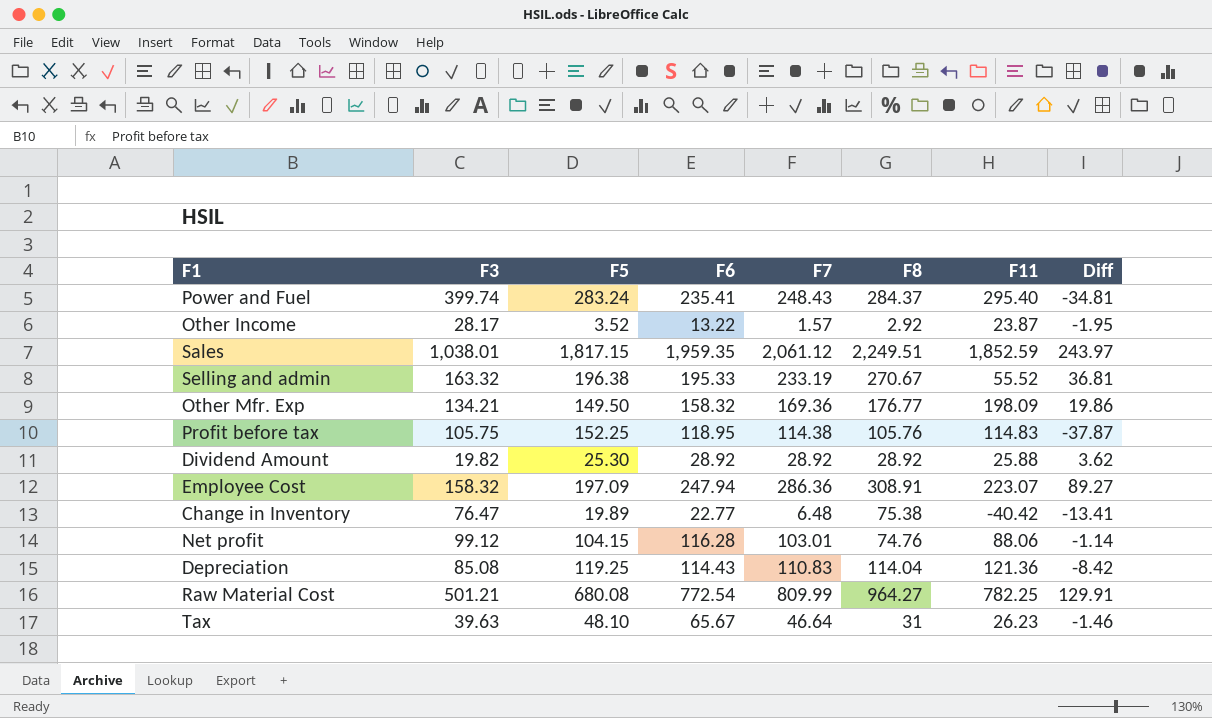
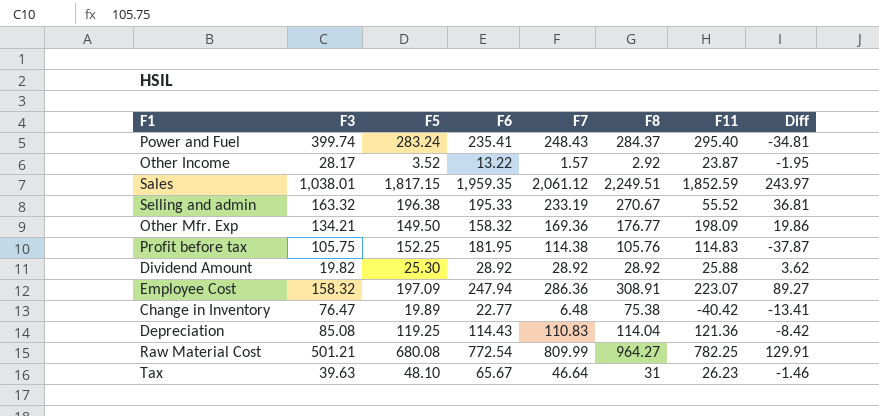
row Net profit: 99.12 | 104.15 | 116.28 | 103.01 | 74.76 | 88.06 | -1.14 -> none
Profit before tax | F6: 118.95 -> 181.95

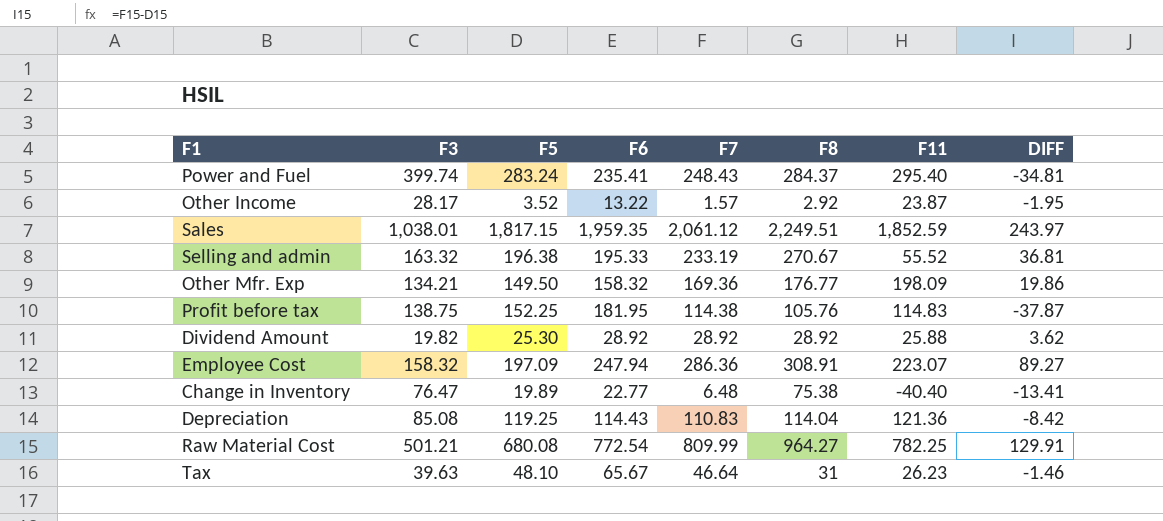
column name: Diff -> DIFF
Profit before tax | F3: 105.75 -> 138.75
Change in Inventory | F11: -40.42 -> -40.40

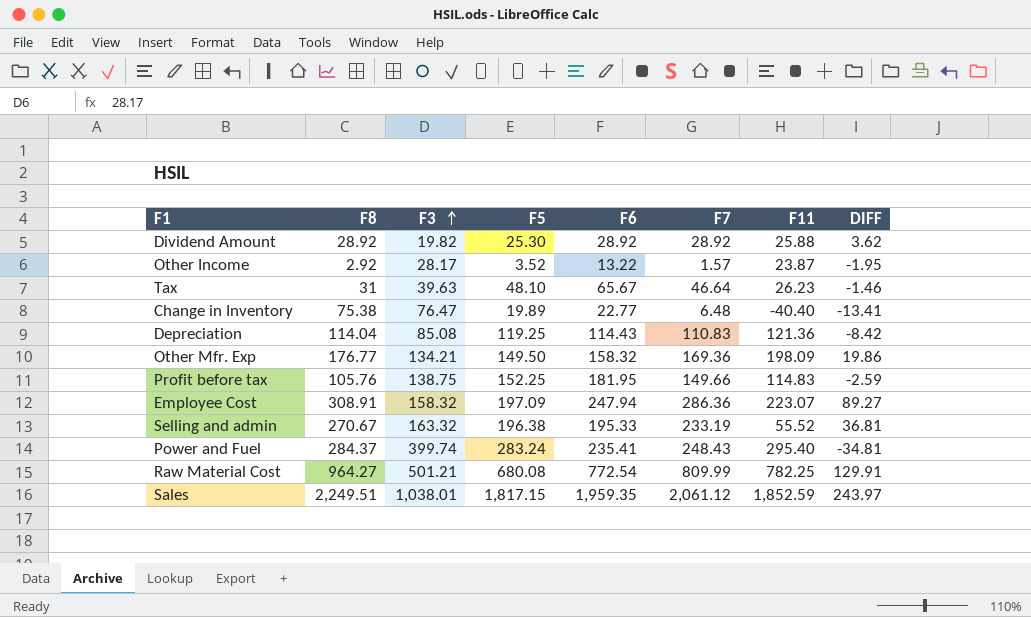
row order: none -> F3 ascending
column F8 | position: 6 -> 2
Profit before tax | F7: 114.38 -> 149.66
Profit before tax | DIFF: -37.87 -> -2.59

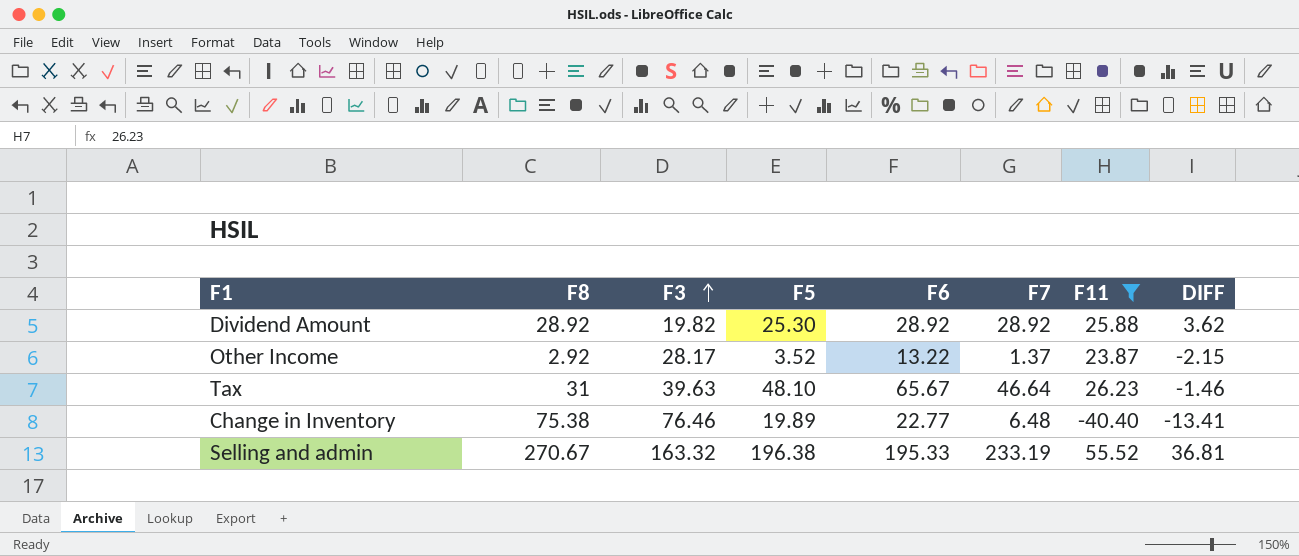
filter: none -> F11 <= 55.52
Other Income | F7: 1.57 -> 1.37
Other Income | DIFF: -1.95 -> -2.15
Change in Inventory | F3: 76.47 -> 76.46

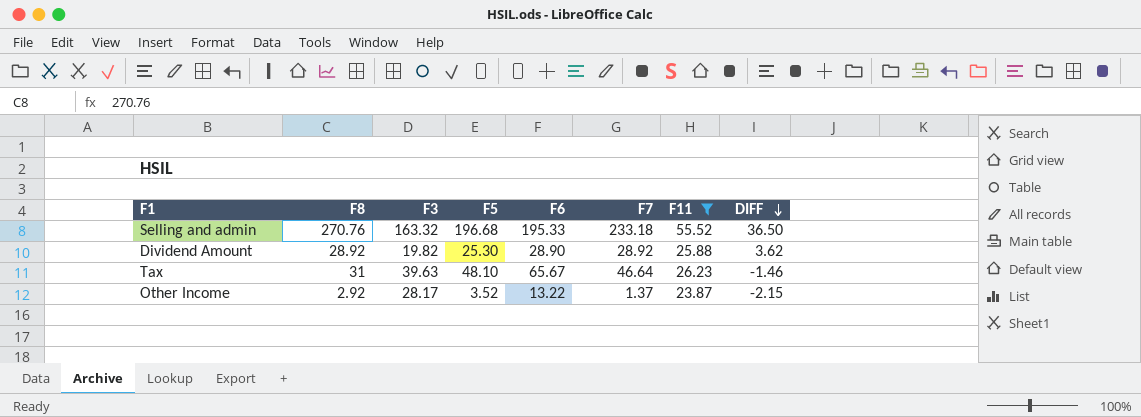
row order: F3 ascending -> DIFF descending
row Change in Inventory: 75.38 | 76.46 | 19.89 | 22.77 | 6.48 | -40.40 | -13.41 -> none
Selling and admin | F8: 270.67 -> 270.76
Selling and admin | F5: 196.38 -> 196.68
Selling and admin | F7: 233.19 -> 233.18
Selling and admin | DIFF: 36.81 -> 36.50
Dividend Amount | F6: 28.92 -> 28.90

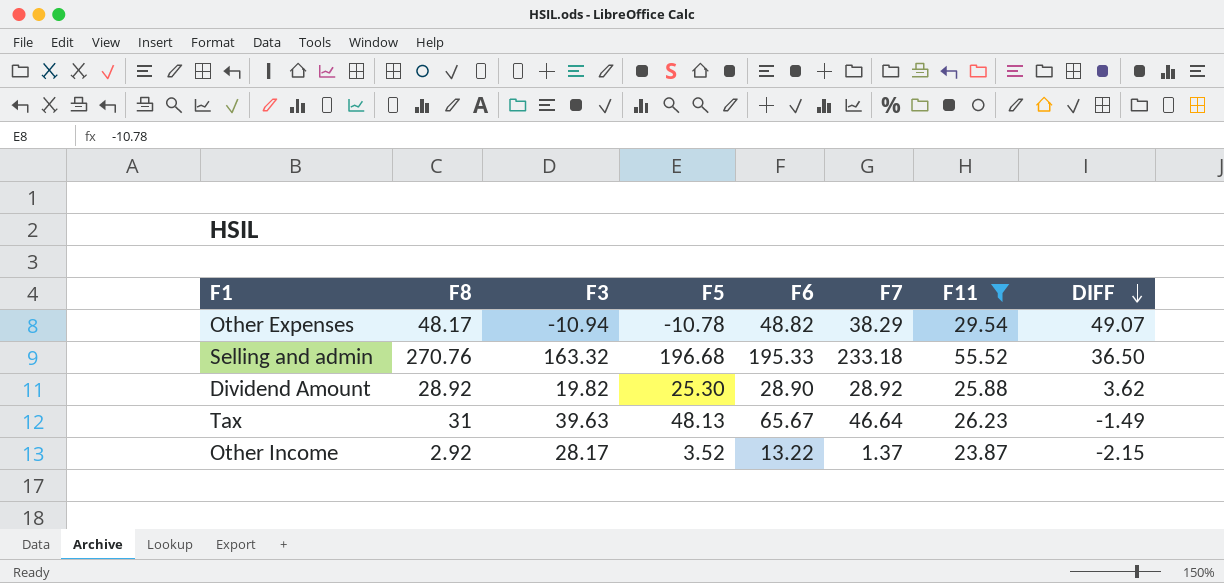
row Other Expenses: none -> 48.17 | -10.94 | -10.78 | 48.82 | 38.29 | 29.54 | 49.07
Tax | F5: 48.10 -> 48.13
Tax | DIFF: -1.46 -> -1.49

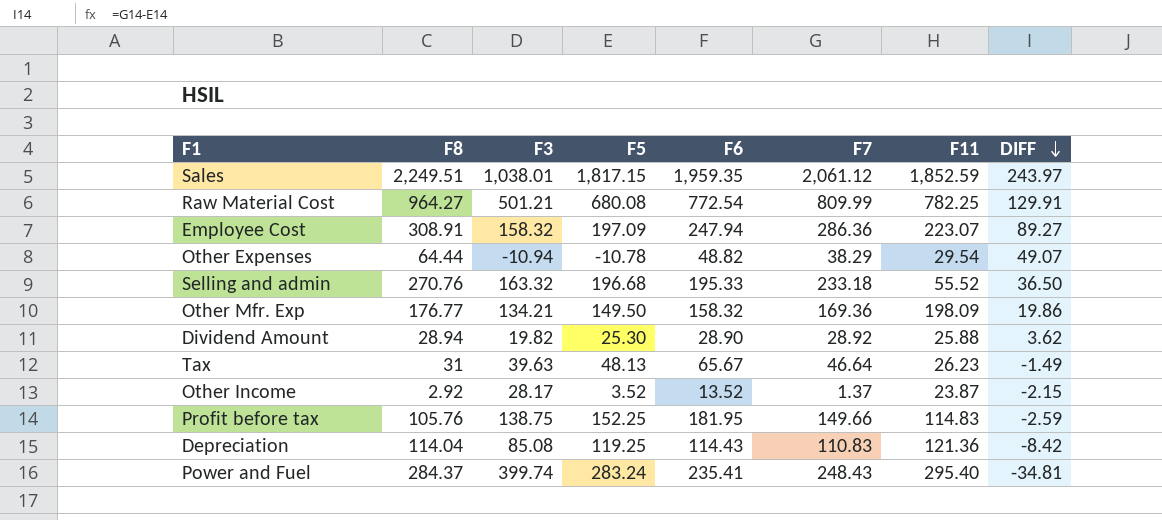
filter: F11 <= 55.52 -> none
Other Expenses | F8: 48.17 -> 64.44
Dividend Amount | F8: 28.92 -> 28.94
Other Income | F6: 13.22 -> 13.52

